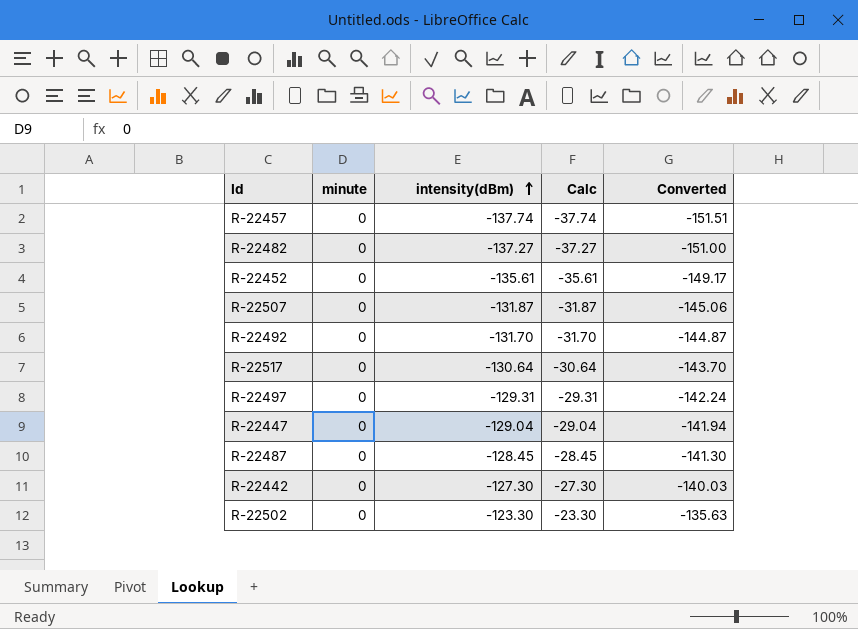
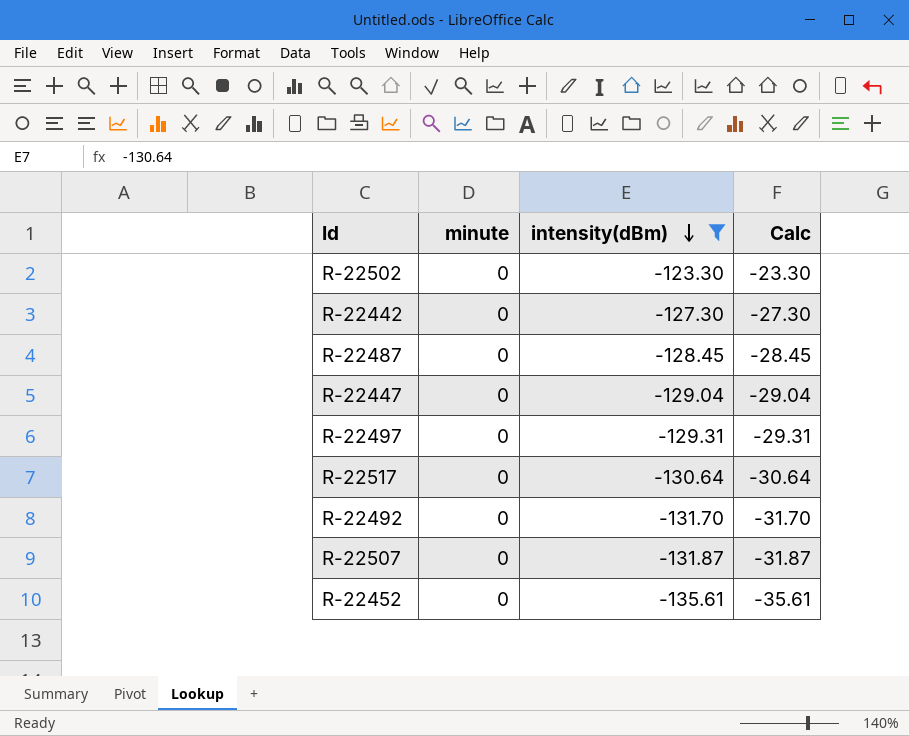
filter: none -> intensity(dBm) >= -135.61
row order: intensity(dBm) ascending -> intensity(dBm) descending
column Converted | formula: [intensity(dBm)] * 1.1 -> none

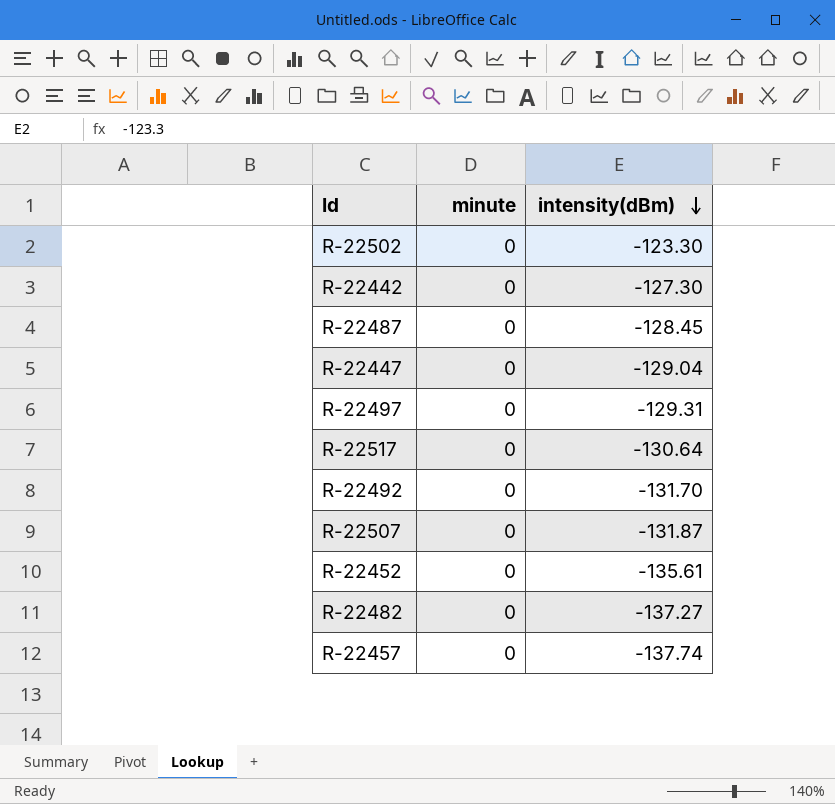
filter: intensity(dBm) >= -135.61 -> none
column Calc | formula: [intensity(dBm)] + 100 -> none

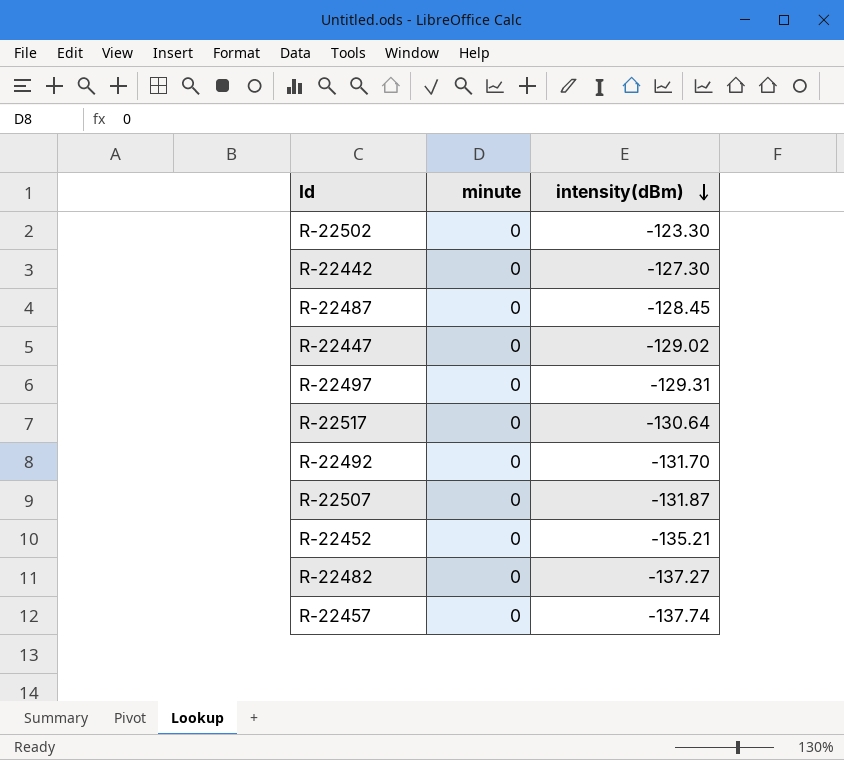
R-22447 | intensity(dBm): -129.04 -> -129.02
R-22452 | intensity(dBm): -135.61 -> -135.21

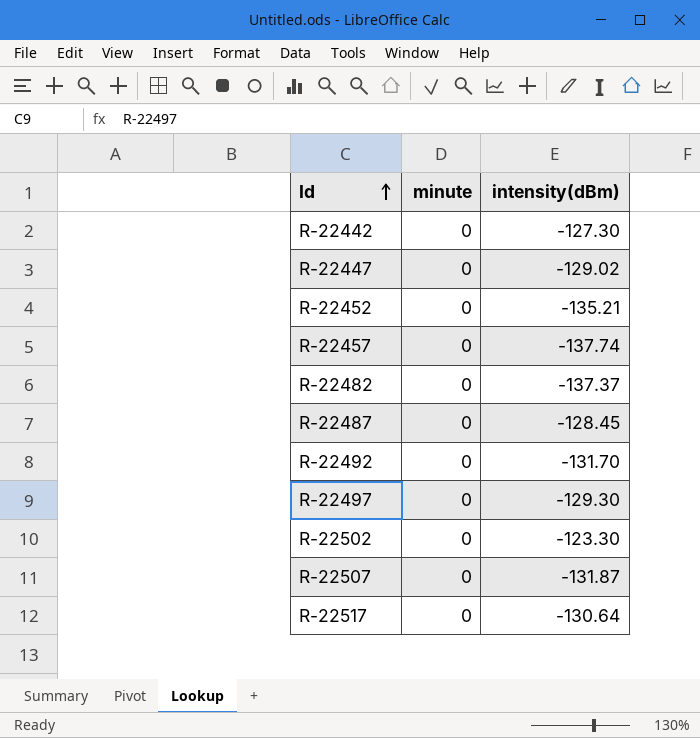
row order: intensity(dBm) descending -> Id ascending
R-22482 | intensity(dBm): -137.27 -> -137.37
R-22497 | intensity(dBm): -129.31 -> -129.30

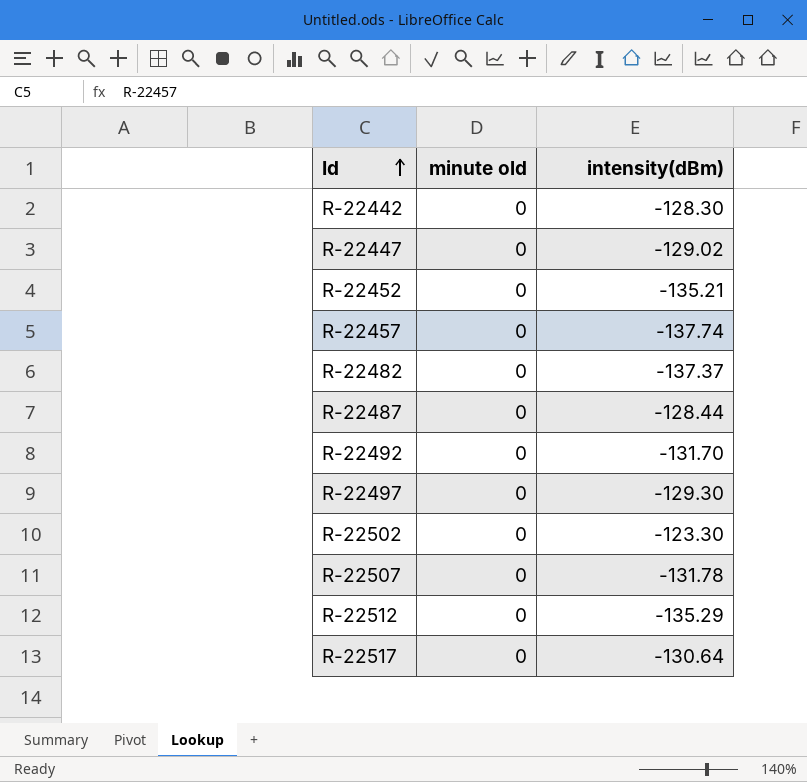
column name: minute -> minute old
R-22442 | intensity(dBm): -127.30 -> -128.30
R-22487 | intensity(dBm): -128.45 -> -128.44
R-22507 | intensity(dBm): -131.87 -> -131.78
row R-22512: none -> 0 | -135.29

